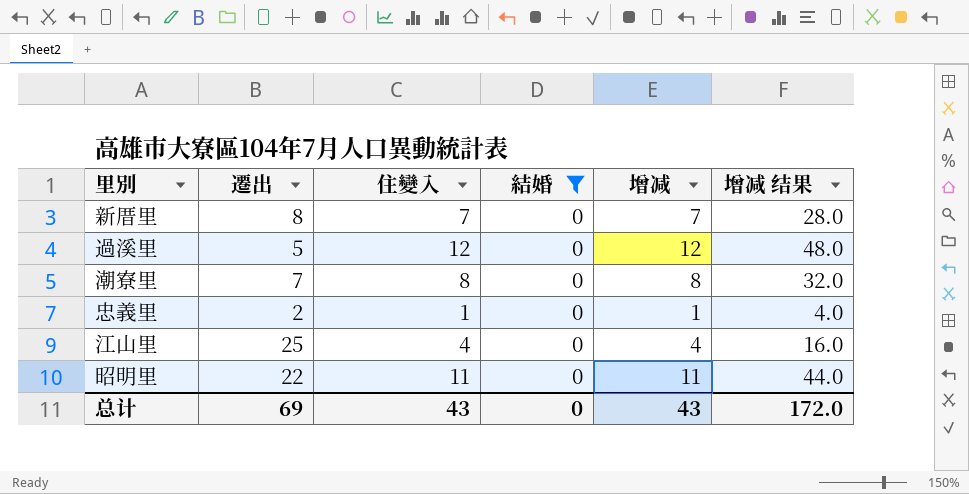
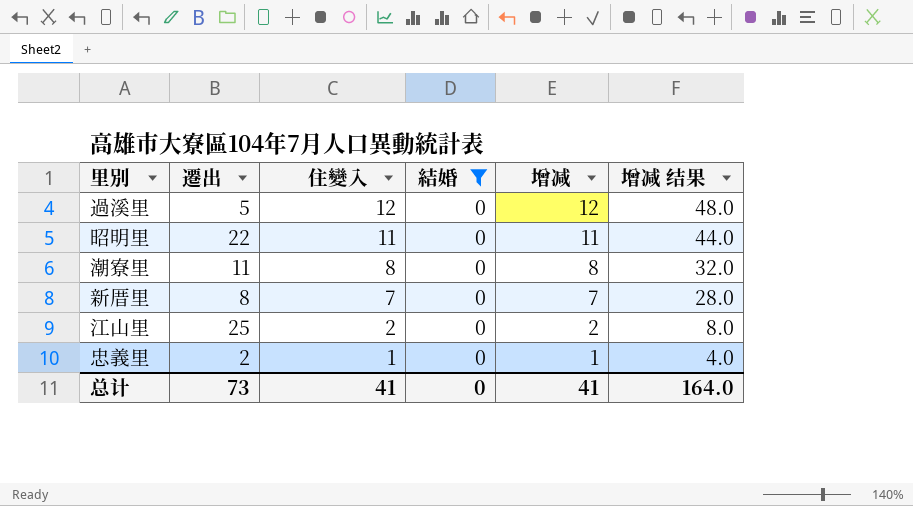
row order: none -> 住變入 descending
潮寮里 | 遷出: 7 -> 11
江山里 | 住變入: 4 -> 2
江山里 | 增减: 4 -> 2
江山里 | 增减 结果: 16.0 -> 8.0
总计 | 遷出: 69 -> 73
总计 | 住變入: 43 -> 41
总计 | 增减: 43 -> 41
总计 | 增减 结果: 172.0 -> 164.0

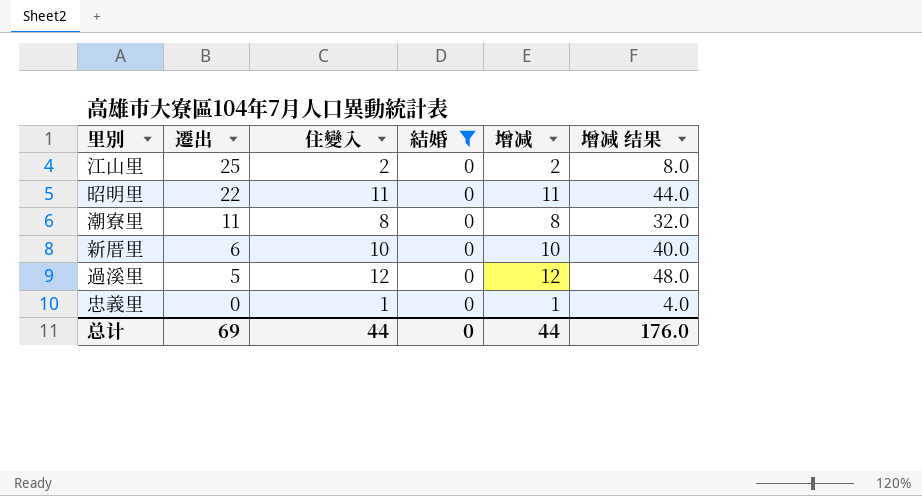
row order: 住變入 descending -> 遷出 descending
新厝里 | 遷出: 8 -> 6
新厝里 | 住變入: 7 -> 10
新厝里 | 增减: 7 -> 10
新厝里 | 增减 结果: 28.0 -> 40.0
忠義里 | 遷出: 2 -> 0
总计 | 遷出: 73 -> 69
总计 | 住變入: 41 -> 44
总计 | 增减: 41 -> 44
总计 | 增减 结果: 164.0 -> 176.0

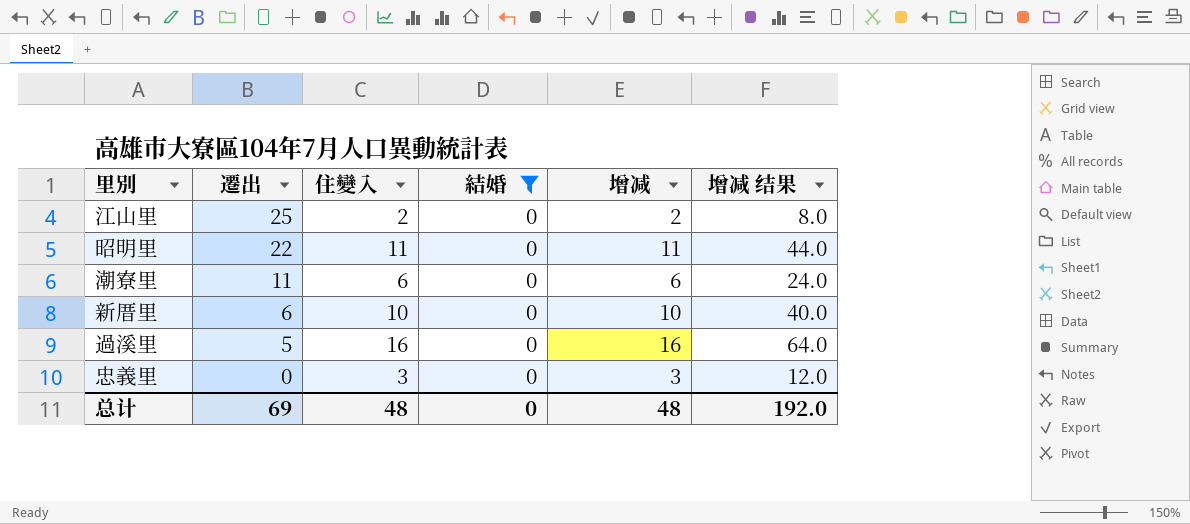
潮寮里 | 住變入: 8 -> 6
潮寮里 | 增减: 8 -> 6
潮寮里 | 增减 结果: 32.0 -> 24.0
過溪里 | 住變入: 12 -> 16
過溪里 | 增减: 12 -> 16
過溪里 | 增减 结果: 48.0 -> 64.0
忠義里 | 住變入: 1 -> 3
忠義里 | 增减: 1 -> 3
忠義里 | 增减 结果: 4.0 -> 12.0
总计 | 住變入: 44 -> 48
总计 | 增减: 44 -> 48
总计 | 增减 结果: 176.0 -> 192.0

